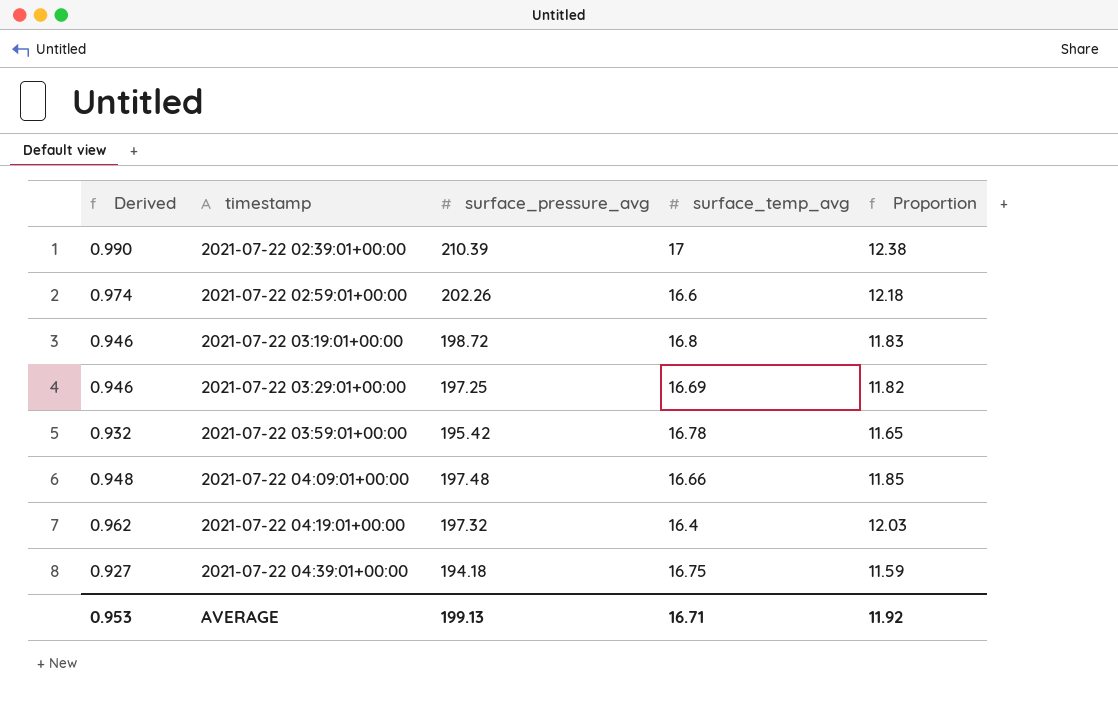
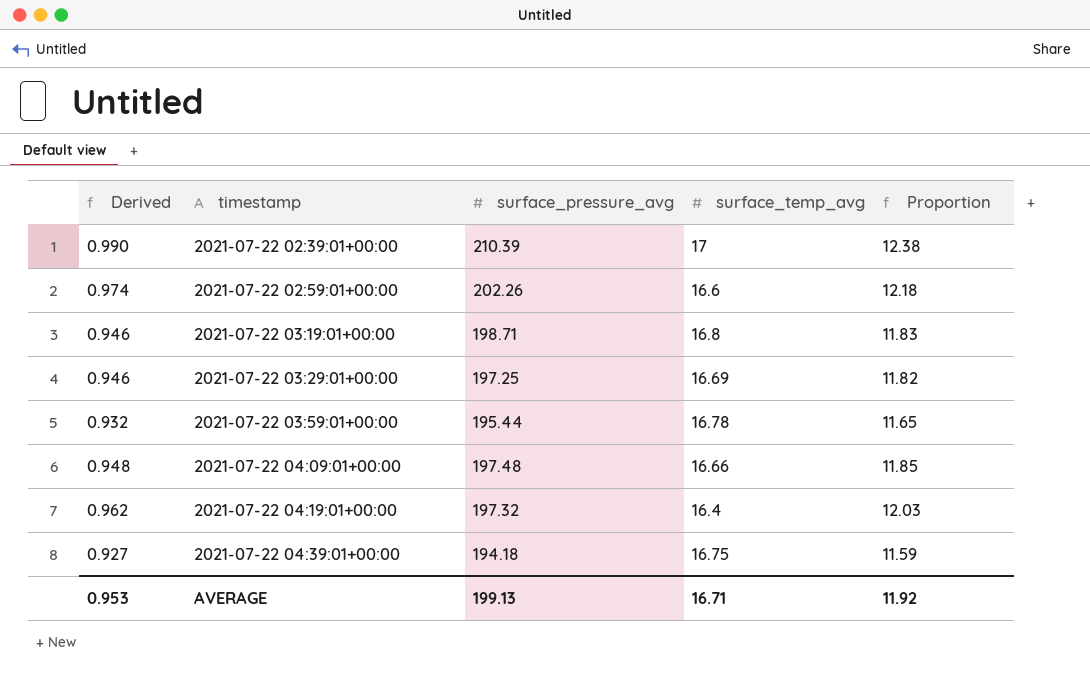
2021-07-22 03:19:01+00:00 | surface_pressure_avg: 198.72 -> 198.71
2021-07-22 03:59:01+00:00 | surface_pressure_avg: 195.42 -> 195.44

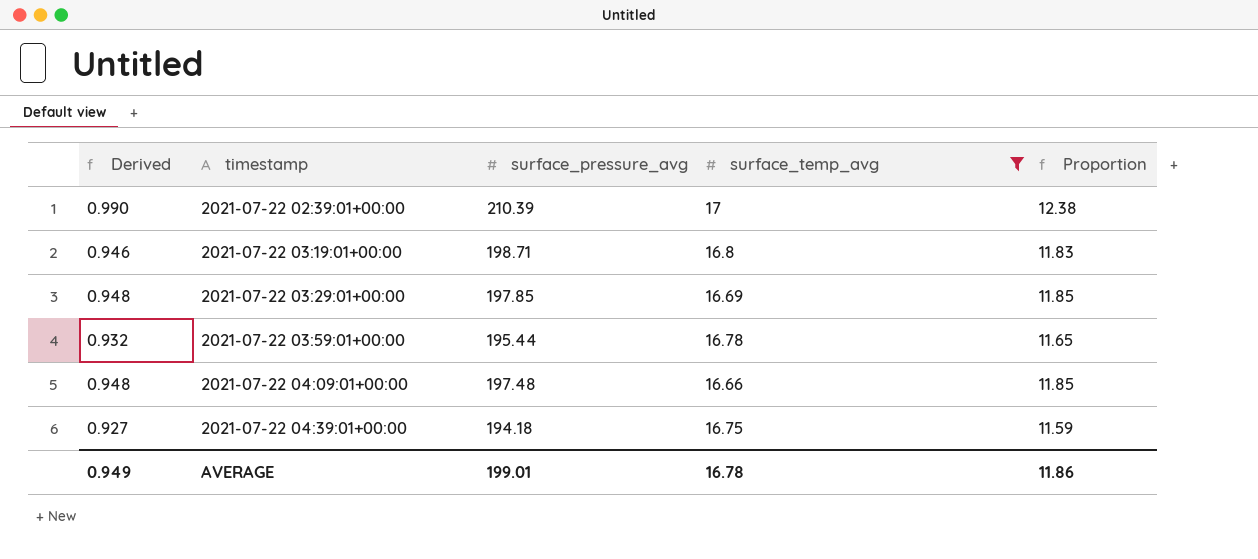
filter: none -> surface_temp_avg >= 16.66
2021-07-22 03:29:01+00:00 | Derived: 0.946 -> 0.948
2021-07-22 03:29:01+00:00 | surface_pressure_avg: 197.25 -> 197.85
2021-07-22 03:29:01+00:00 | Proportion: 11.82 -> 11.85
AVERAGE | Derived: 0.953 -> 0.949
AVERAGE | surface_pressure_avg: 199.13 -> 199.01
AVERAGE | surface_temp_avg: 16.71 -> 16.78
AVERAGE | Proportion: 11.92 -> 11.86

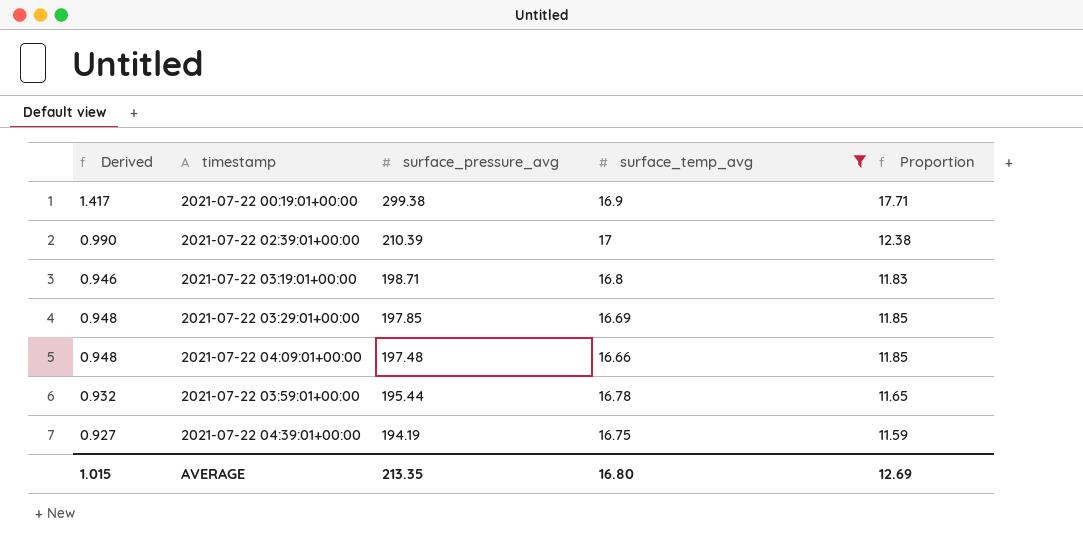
row order: timestamp ascending -> surface_pressure_avg descending
row 2021-07-22 00:19:01+00:00: none -> 1.417 | 299.38 | 16.9 | 17.71
2021-07-22 04:39:01+00:00 | surface_pressure_avg: 194.18 -> 194.19
AVERAGE | Derived: 0.949 -> 1.015
AVERAGE | surface_pressure_avg: 199.01 -> 213.35
AVERAGE | surface_temp_avg: 16.78 -> 16.80
AVERAGE | Proportion: 11.86 -> 12.69

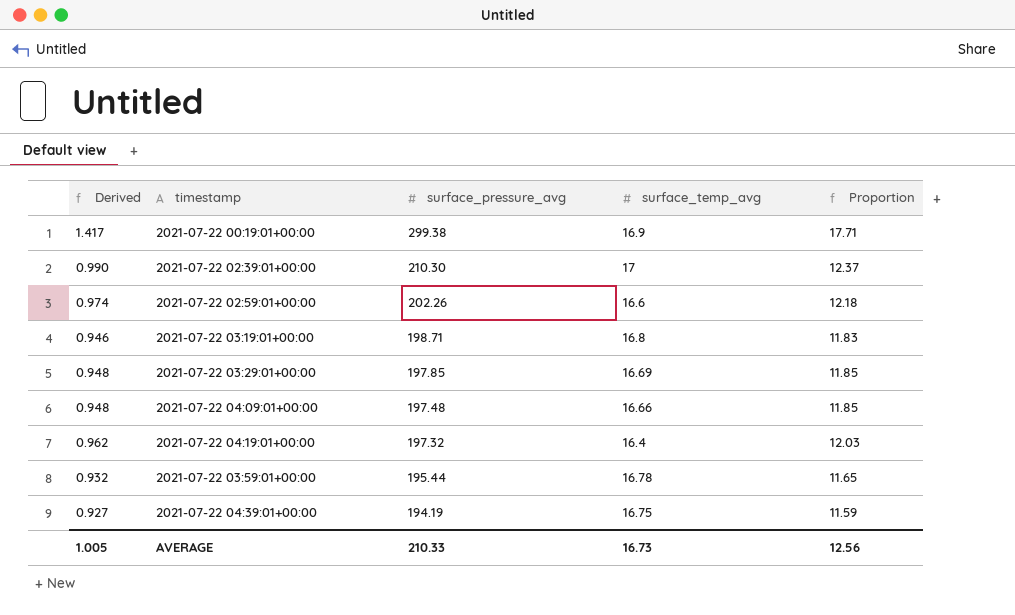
filter: surface_temp_avg >= 16.66 -> none
2021-07-22 02:39:01+00:00 | surface_pressure_avg: 210.39 -> 210.30
2021-07-22 02:39:01+00:00 | Proportion: 12.38 -> 12.37
AVERAGE | Derived: 1.015 -> 1.005
AVERAGE | surface_pressure_avg: 213.35 -> 210.33
AVERAGE | surface_temp_avg: 16.80 -> 16.73
AVERAGE | Proportion: 12.69 -> 12.56

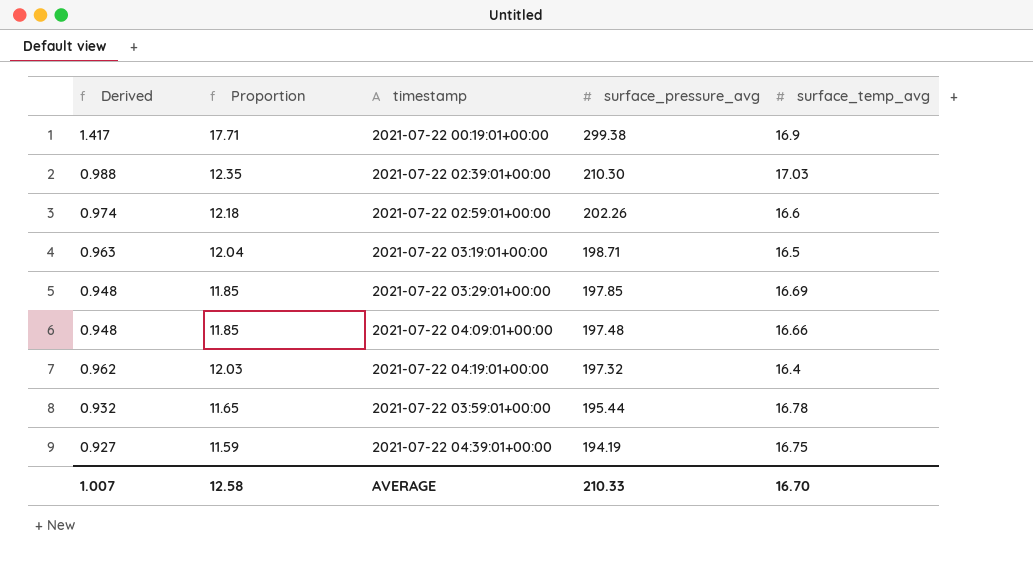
column Proportion | position: 5 -> 2
2021-07-22 02:39:01+00:00 | Derived: 0.990 -> 0.988
2021-07-22 02:39:01+00:00 | Proportion: 12.37 -> 12.35
2021-07-22 02:39:01+00:00 | surface_temp_avg: 17 -> 17.03
2021-07-22 03:19:01+00:00 | Derived: 0.946 -> 0.963
2021-07-22 03:19:01+00:00 | Proportion: 11.83 -> 12.04
2021-07-22 03:19:01+00:00 | surface_temp_avg: 16.8 -> 16.5
AVERAGE | Derived: 1.005 -> 1.007
AVERAGE | Proportion: 12.56 -> 12.58
AVERAGE | surface_temp_avg: 16.73 -> 16.70

